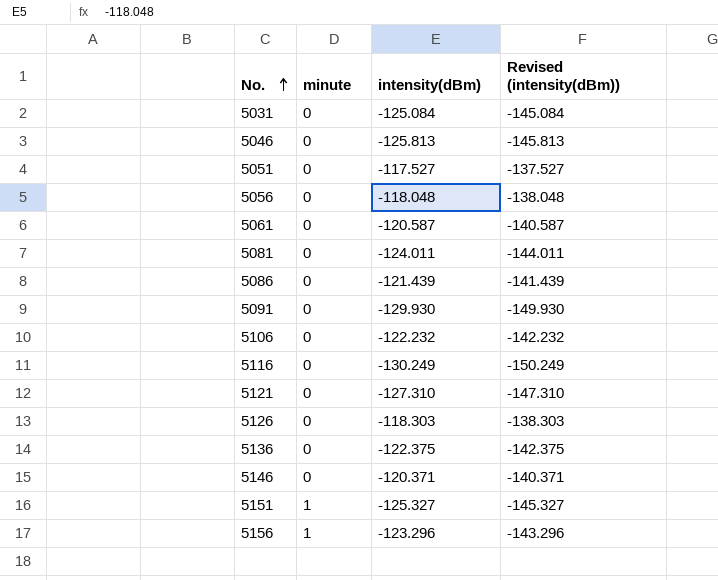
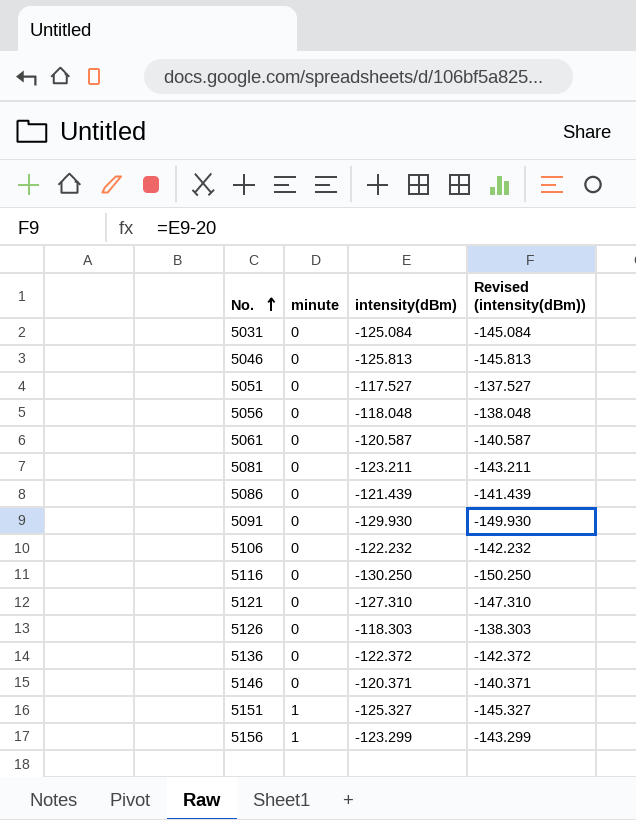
5081 | intensity(dBm): -124.011 -> -123.211
5081 | Revised (intensity(dBm)): -144.011 -> -143.211
5116 | intensity(dBm): -130.249 -> -130.250
5116 | Revised (intensity(dBm)): -150.249 -> -150.250
5136 | intensity(dBm): -122.375 -> -122.372
5136 | Revised (intensity(dBm)): -142.375 -> -142.372
5156 | intensity(dBm): -123.296 -> -123.299
5156 | Revised (intensity(dBm)): -143.296 -> -143.299

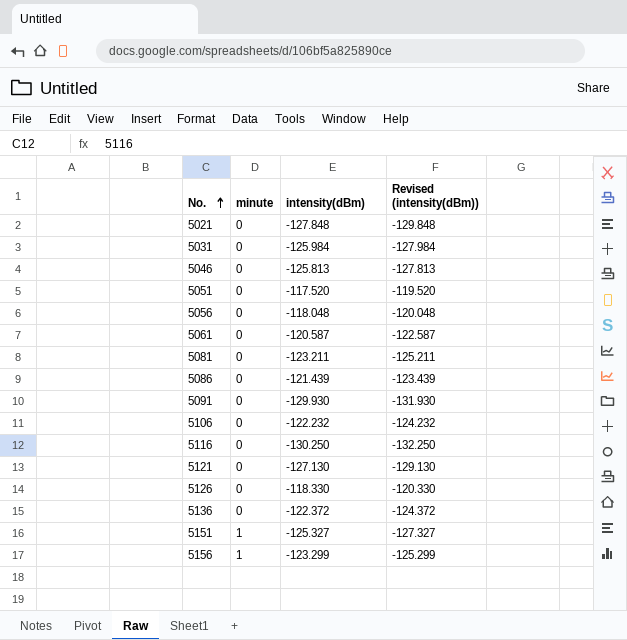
column Revised (intensity(dBm)) | formula: [intensity(dBm)] - 20 -> [intensity(dBm)] - 2
row 5146: 0 | -120.371 | -140.371 -> none
row 5021: none -> 0 | -127.848 | -129.848
5031 | intensity(dBm): -125.084 -> -125.984
5051 | intensity(dBm): -117.527 -> -117.520
5121 | intensity(dBm): -127.310 -> -127.130
5126 | intensity(dBm): -118.303 -> -118.330

